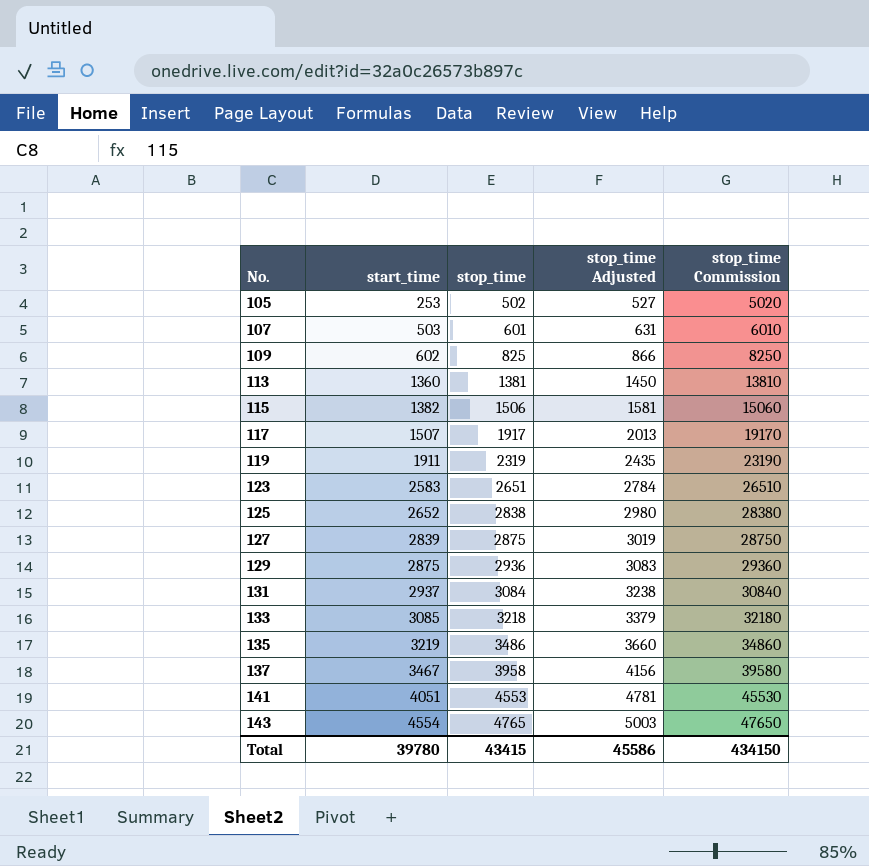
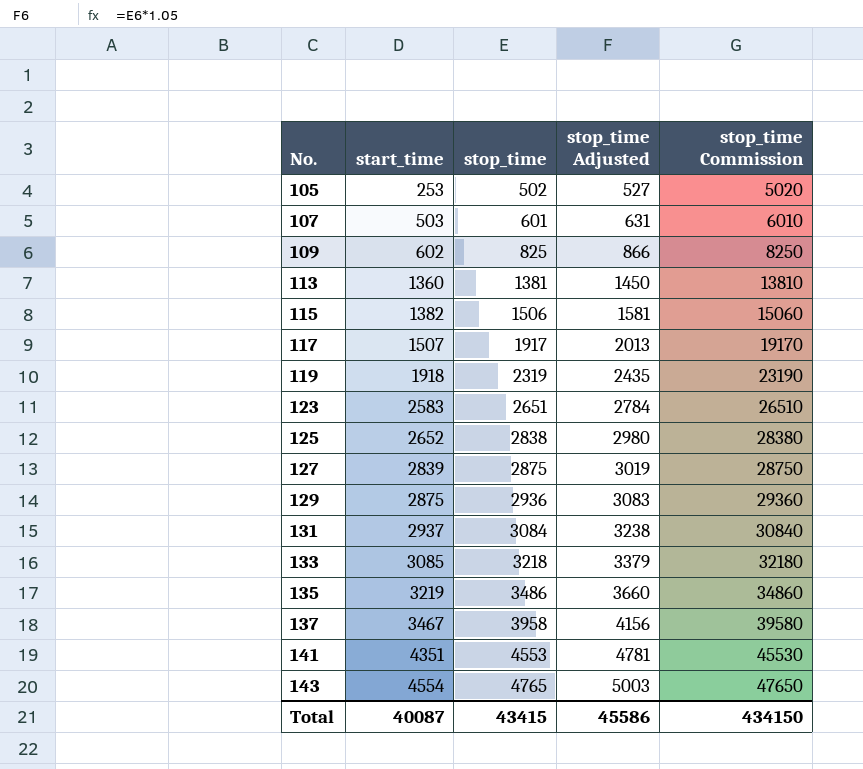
119 | start_time: 1911 -> 1918
141 | start_time: 4051 -> 4351
Total | start_time: 39780 -> 40087

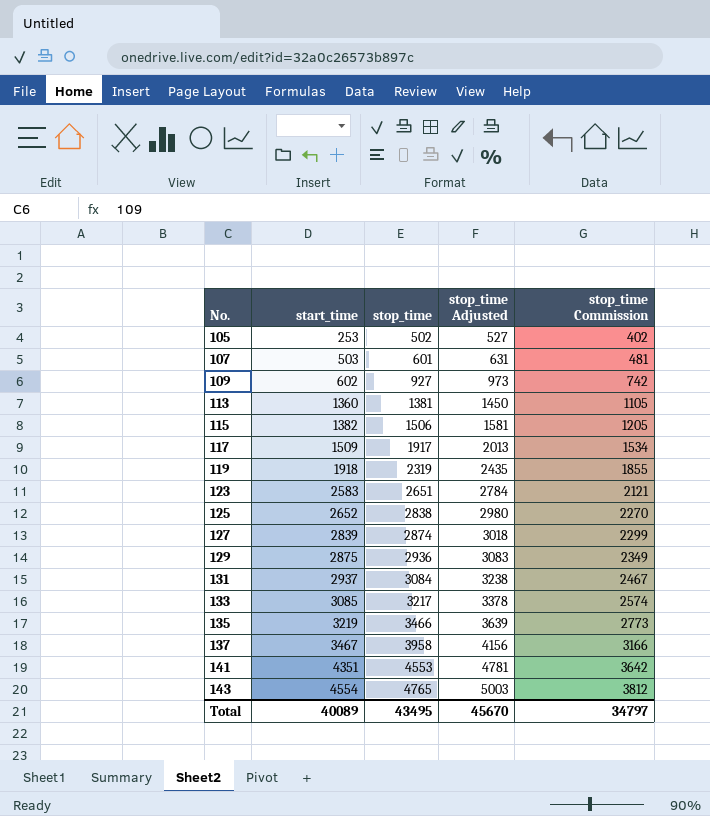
column stop_time Commission | formula: [stop_time] * 10 -> [stop_time] * 0.8
109 | stop_time: 825 -> 927
109 | stop_time Adjusted: 866 -> 973
117 | start_time: 1507 -> 1509
127 | stop_time: 2875 -> 2874
127 | stop_time Adjusted: 3019 -> 3018
133 | stop_time: 3218 -> 3217
133 | stop_time Adjusted: 3379 -> 3378
135 | stop_time: 3486 -> 3466
135 | stop_time Adjusted: 3660 -> 3639
Total | start_time: 40087 -> 40089
Total | stop_time: 43415 -> 43495
Total | stop_time Adjusted: 45586 -> 45670
Total | stop_time Commission: 434150 -> 34797

